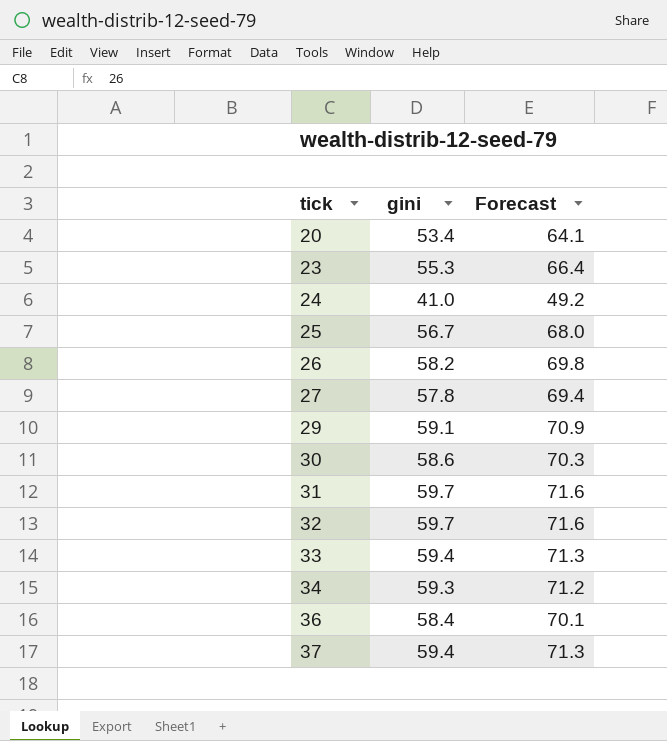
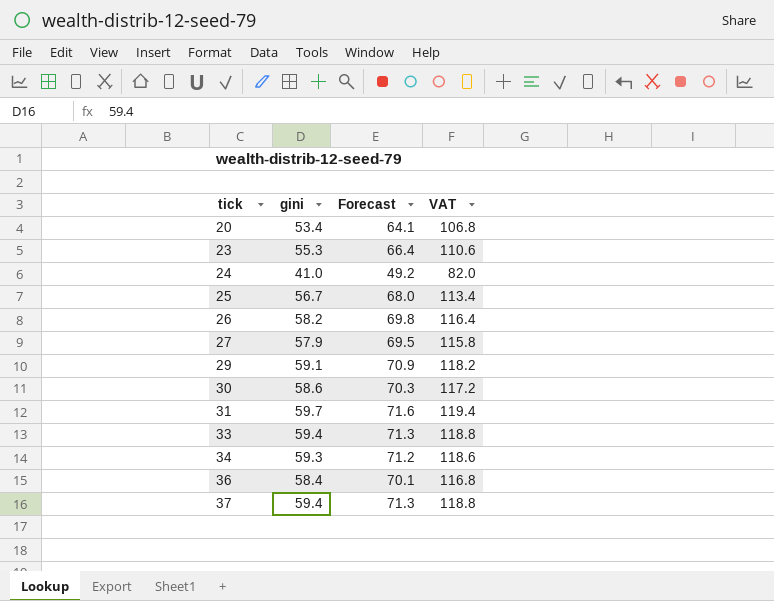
column VAT | formula: none -> [gini] * 2
row 32: 59.7 | 71.6 -> none
27 | gini: 57.8 -> 57.9
27 | Forecast: 69.4 -> 69.5

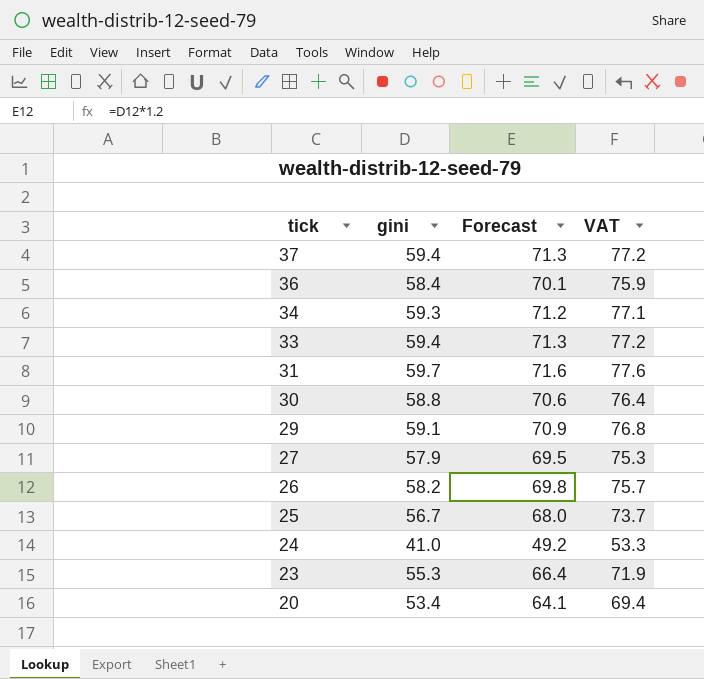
row order: tick ascending -> tick descending
column VAT | formula: [gini] * 2 -> [gini] * 1.3
30 | gini: 58.6 -> 58.8
30 | Forecast: 70.3 -> 70.6

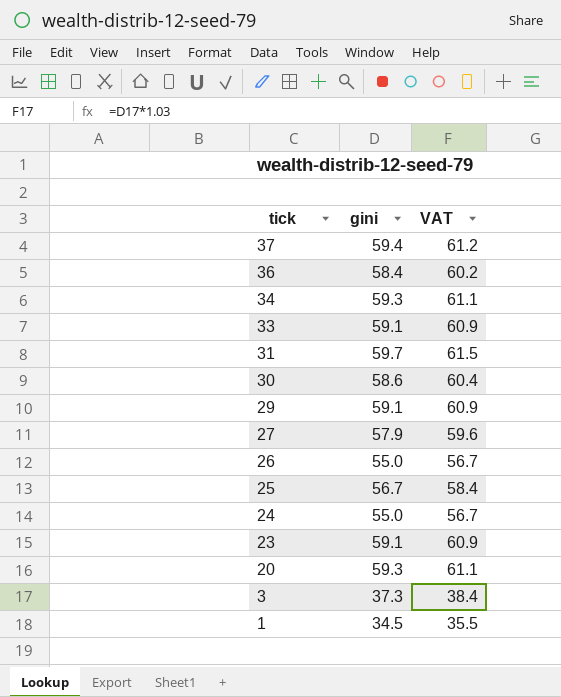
column Forecast | formula: [gini] * 1.2 -> none
column VAT | formula: [gini] * 1.3 -> [gini] * 1.03
33 | gini: 59.4 -> 59.1
30 | gini: 58.8 -> 58.6
26 | gini: 58.2 -> 55.0
24 | gini: 41.0 -> 55.0
23 | gini: 55.3 -> 59.1
20 | gini: 53.4 -> 59.3
row 3: none -> 37.3 | 38.4
row 1: none -> 34.5 | 35.5

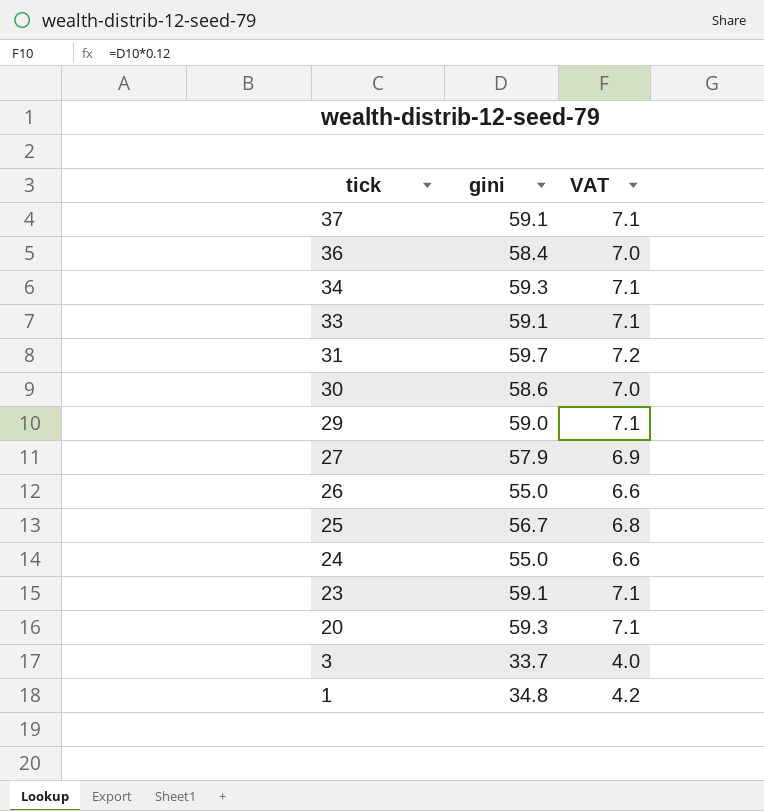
column VAT | formula: [gini] * 1.03 -> [gini] * 0.12
37 | gini: 59.4 -> 59.1
29 | gini: 59.1 -> 59.0
3 | gini: 37.3 -> 33.7
1 | gini: 34.5 -> 34.8

